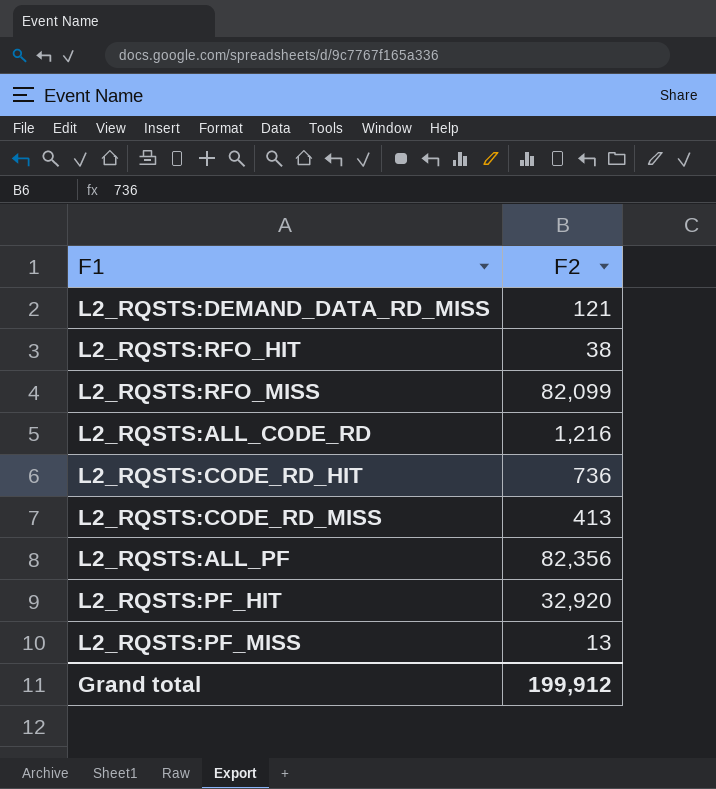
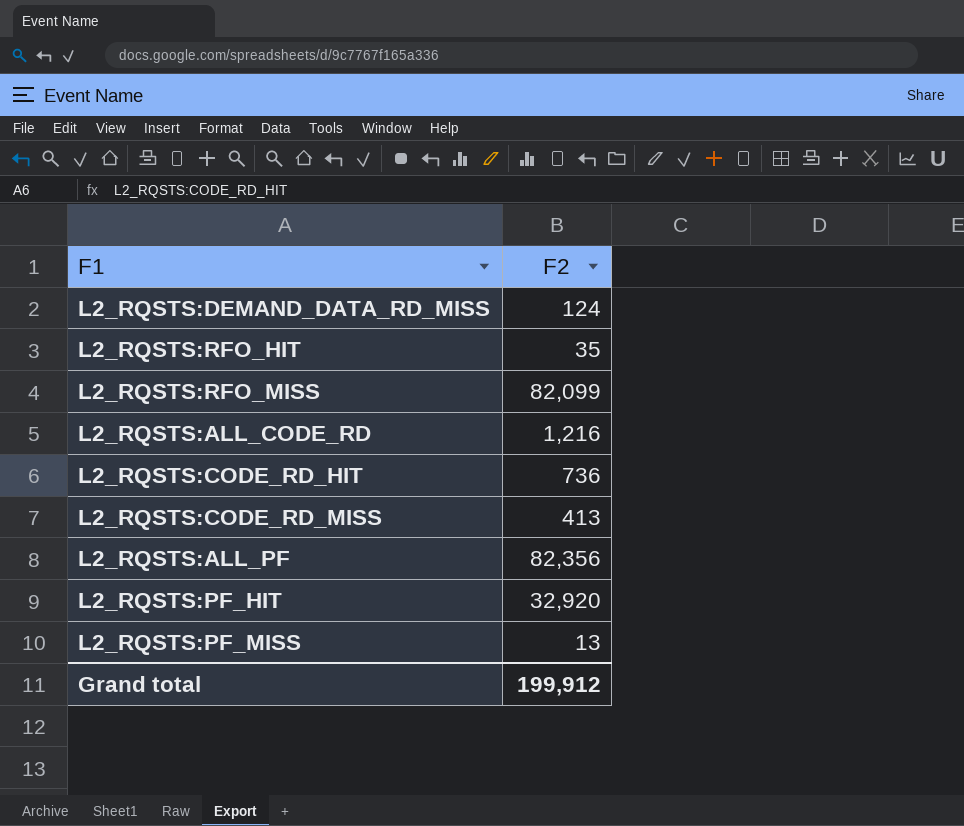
L2_RQSTS:DEMAND_DATA_RD_MISS | F2: 121 -> 124
L2_RQSTS:RFO_HIT | F2: 38 -> 35

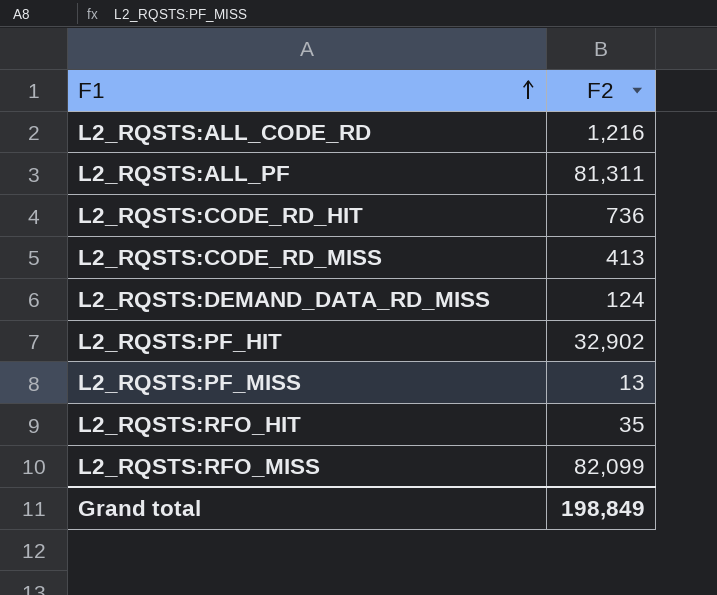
row order: none -> F1 ascending
L2_RQSTS:ALL_PF | F2: 82,356 -> 81,311
L2_RQSTS:PF_HIT | F2: 32,920 -> 32,902
Grand total | F2: 199,912 -> 198,849

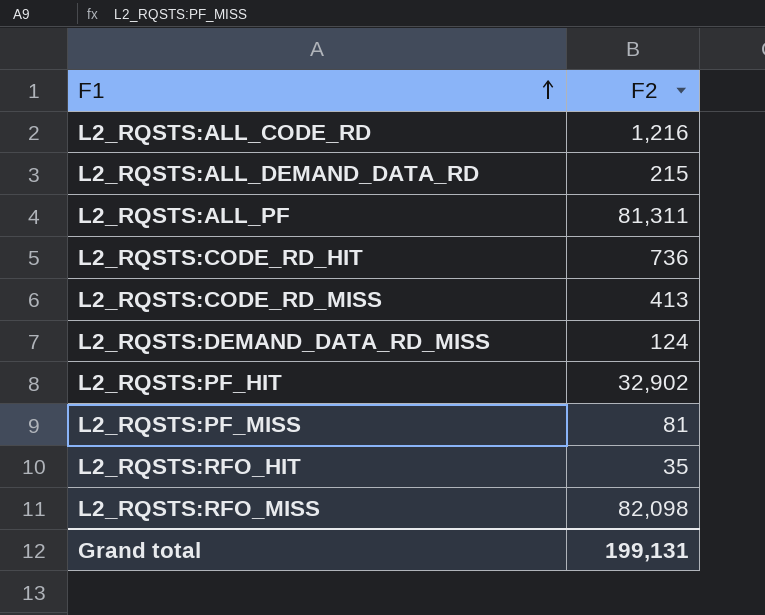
row L2_RQSTS:ALL_DEMAND_DATA_RD: none -> 215
L2_RQSTS:PF_MISS | F2: 13 -> 81
L2_RQSTS:RFO_MISS | F2: 82,099 -> 82,098
Grand total | F2: 198,849 -> 199,131

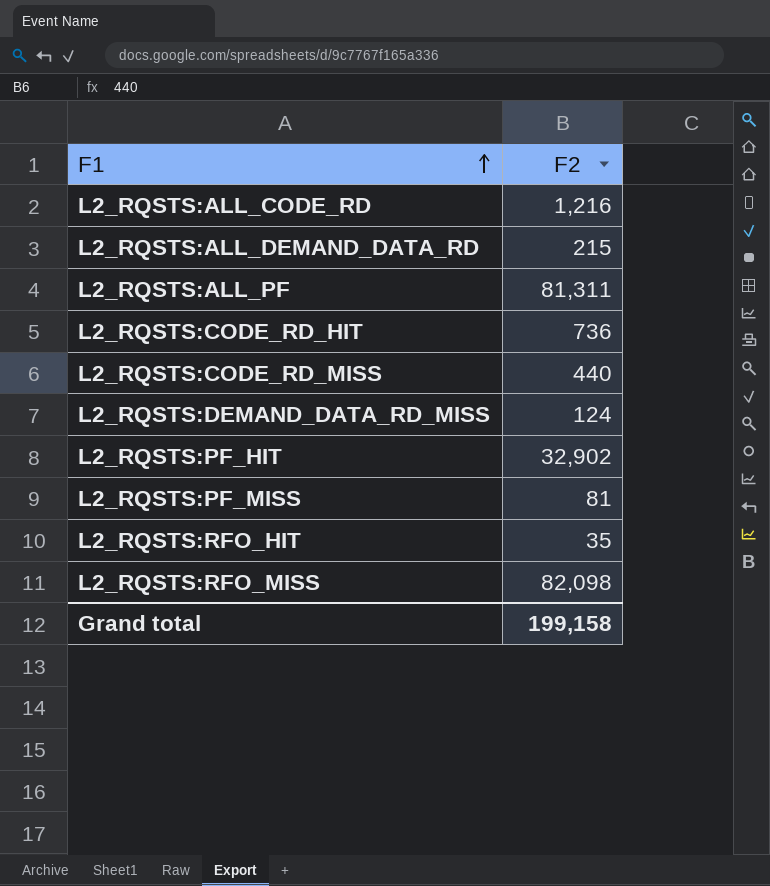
L2_RQSTS:CODE_RD_MISS | F2: 413 -> 440
Grand total | F2: 199,131 -> 199,158

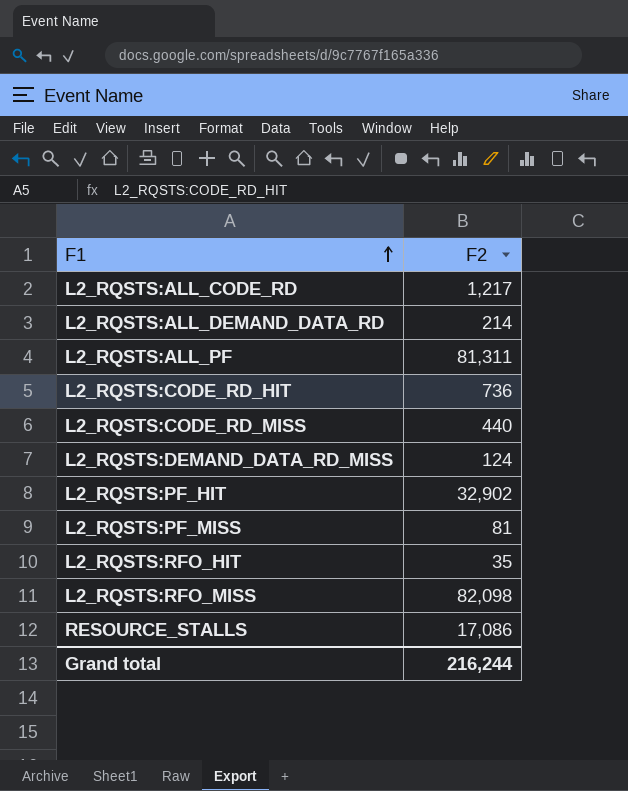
L2_RQSTS:ALL_CODE_RD | F2: 1,216 -> 1,217
L2_RQSTS:ALL_DEMAND_DATA_RD | F2: 215 -> 214
row RESOURCE_STALLS: none -> 17,086
Grand total | F2: 199,158 -> 216,244

